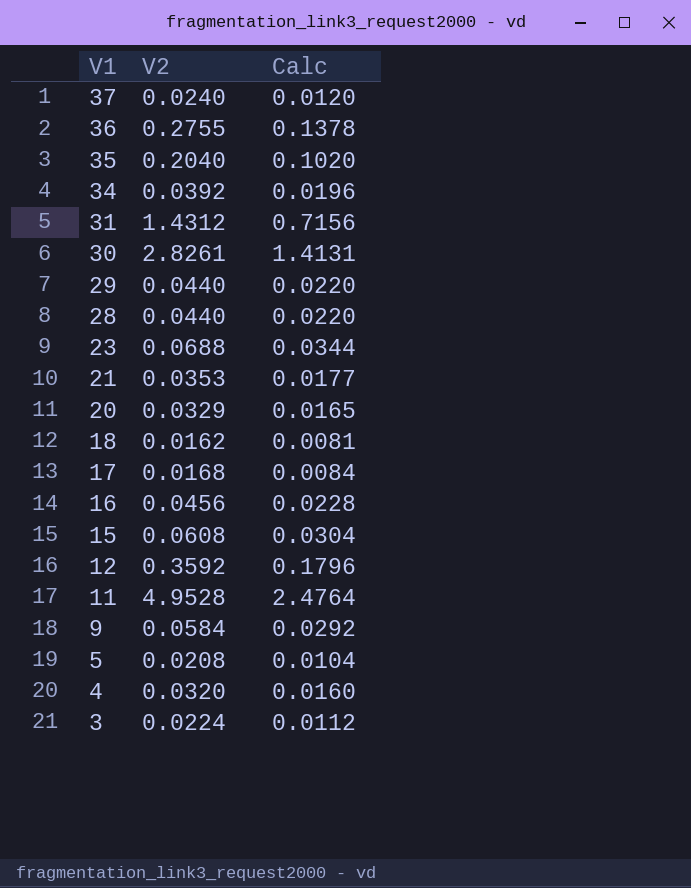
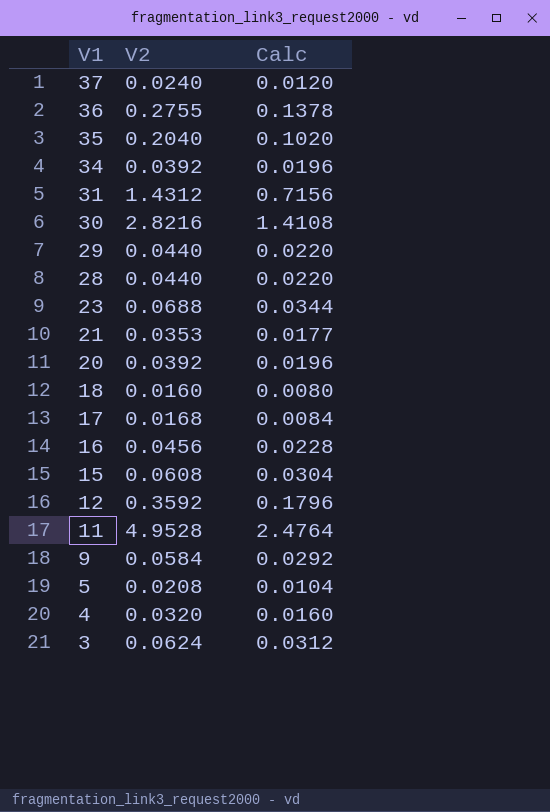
30 | V2: 2.8261 -> 2.8216
30 | Calc: 1.4131 -> 1.4108
20 | V2: 0.0329 -> 0.0392
20 | Calc: 0.0165 -> 0.0196
18 | V2: 0.0162 -> 0.0160
18 | Calc: 0.0081 -> 0.0080
3 | V2: 0.0224 -> 0.0624
3 | Calc: 0.0112 -> 0.0312

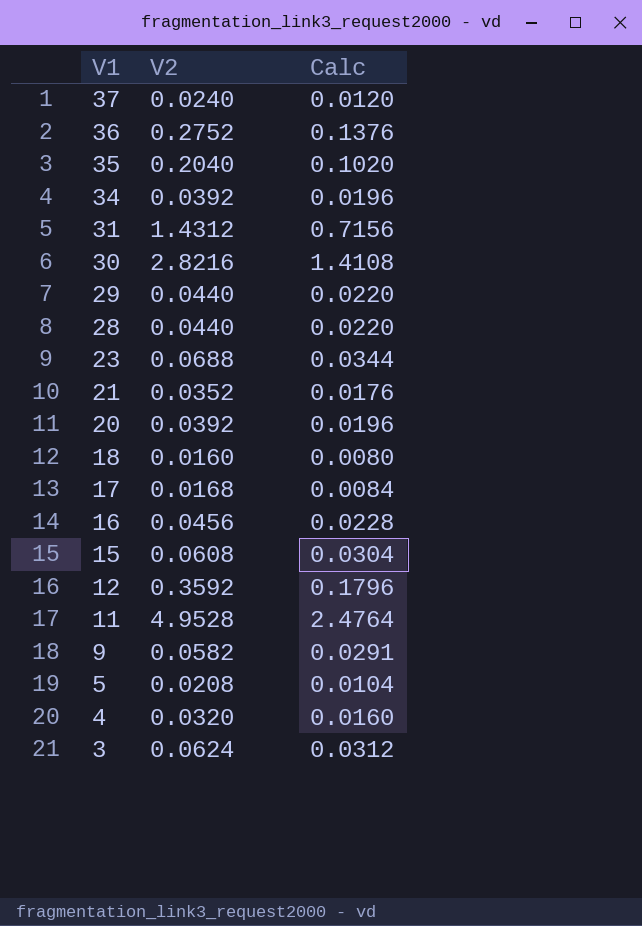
36 | V2: 0.2755 -> 0.2752
36 | Calc: 0.1378 -> 0.1376
21 | V2: 0.0353 -> 0.0352
21 | Calc: 0.0177 -> 0.0176
9 | V2: 0.0584 -> 0.0582
9 | Calc: 0.0292 -> 0.0291

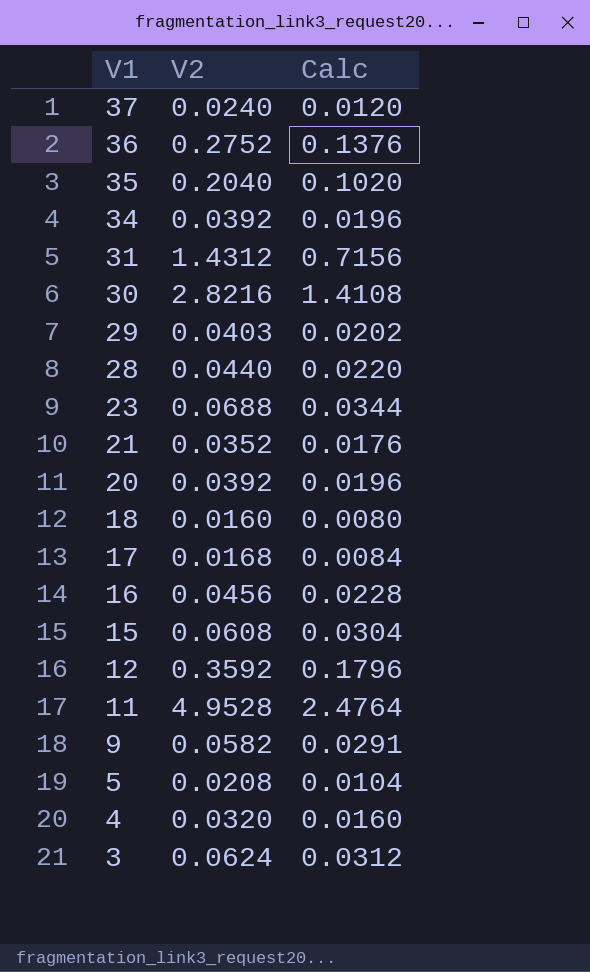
29 | V2: 0.0440 -> 0.0403
29 | Calc: 0.0220 -> 0.0202

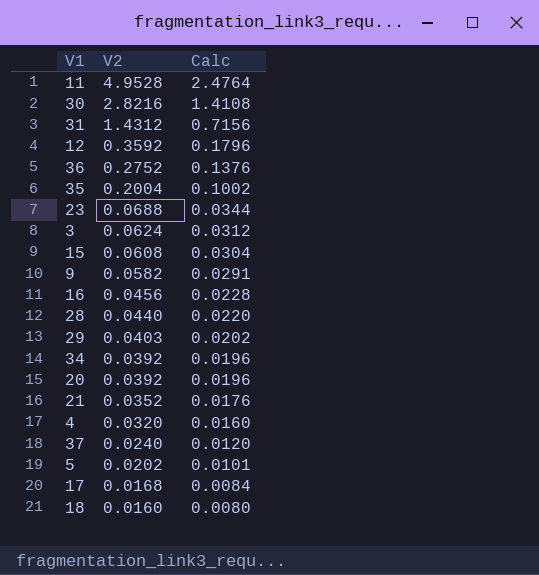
row order: V1 descending -> V2 descending
35 | V2: 0.2040 -> 0.2004
35 | Calc: 0.1020 -> 0.1002
5 | V2: 0.0208 -> 0.0202
5 | Calc: 0.0104 -> 0.0101

